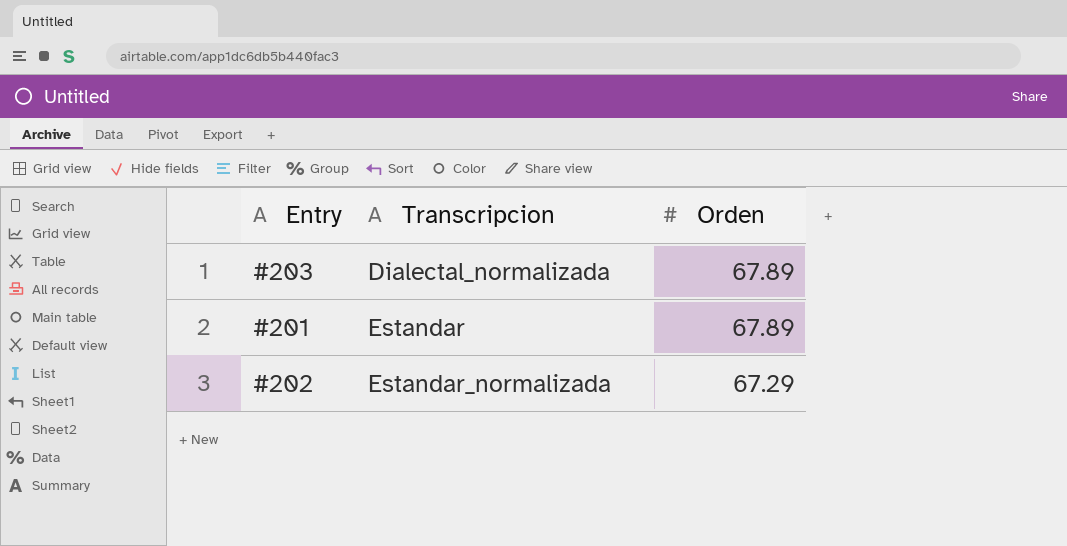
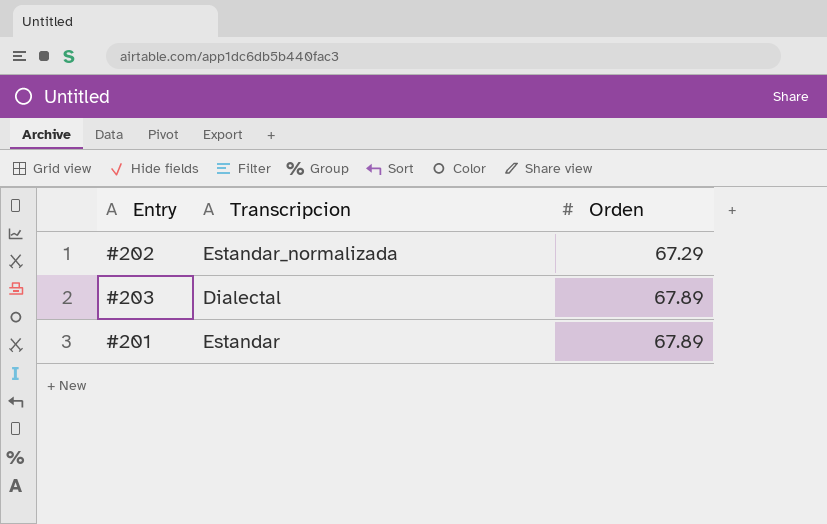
row order: Transcripcion ascending -> Orden ascending
#203 | Transcripcion: Dialectal_normalizada -> Dialectal

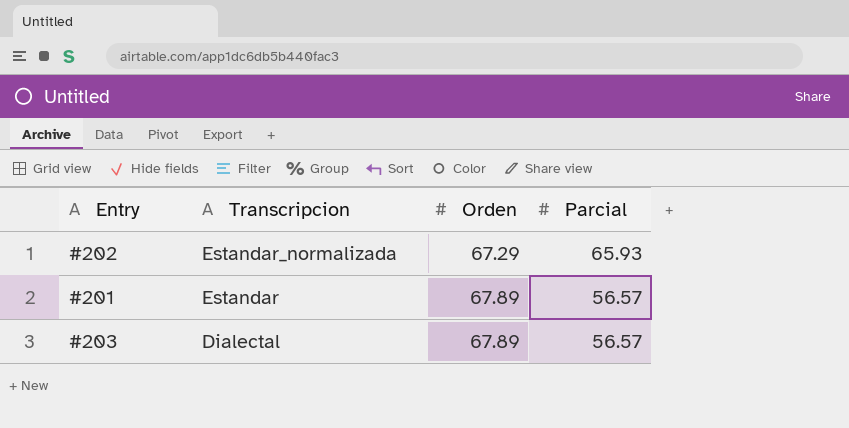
row order: Orden ascending -> Transcripcion descending
column Parcial | position: none -> 4

